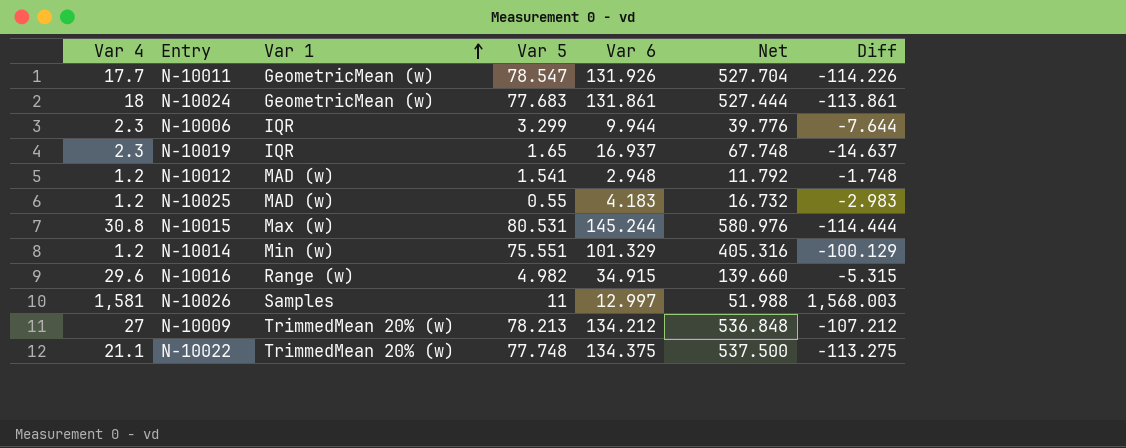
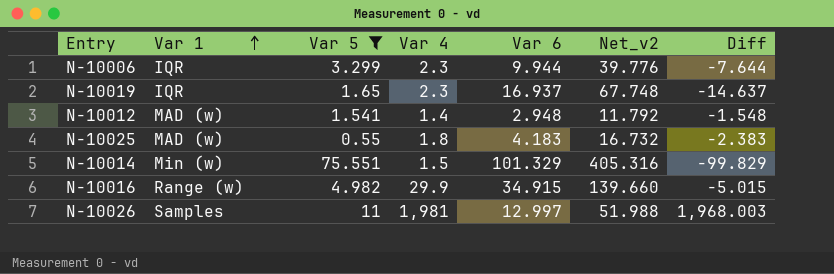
filter: none -> Var 5 <= 75.551
column Var 4 | position: 1 -> 4
column name: Net -> Net_v2
N-10012 | Var 4: 1.2 -> 1.4
N-10012 | Diff: -1.748 -> -1.548
N-10025 | Var 4: 1.2 -> 1.8
N-10025 | Diff: -2.983 -> -2.383
N-10014 | Var 4: 1.2 -> 1.5
N-10014 | Diff: -100.129 -> -99.829
N-10016 | Var 4: 29.6 -> 29.9
N-10016 | Diff: -5.315 -> -5.015
N-10026 | Var 4: 1,581 -> 1,981
N-10026 | Diff: 1,568.003 -> 1,968.003

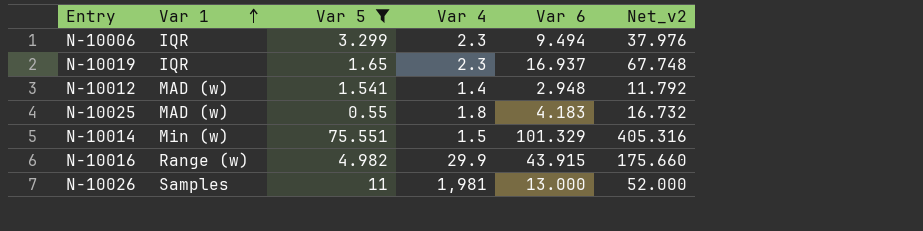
column Diff | formula: [Var 4] - [Var 6] -> none
N-10006 | Var 6: 9.944 -> 9.494
N-10006 | Net_v2: 39.776 -> 37.976
N-10016 | Var 6: 34.915 -> 43.915
N-10016 | Net_v2: 139.660 -> 175.660
N-10026 | Var 6: 12.997 -> 13.000
N-10026 | Net_v2: 51.988 -> 52.000

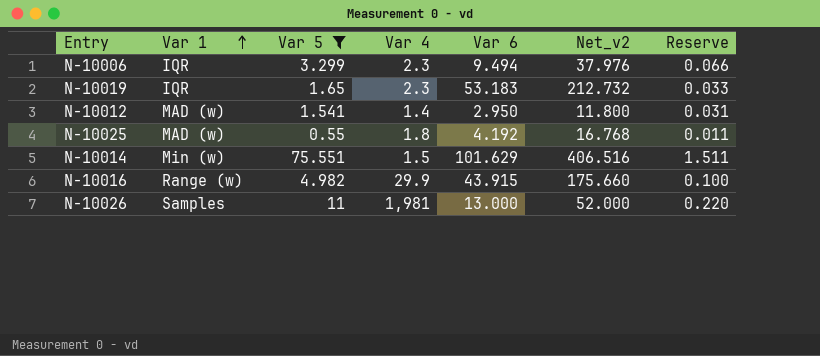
column Reserve | formula: none -> [Var 5] * 0.02
N-10019 | Var 6: 16.937 -> 53.183
N-10019 | Net_v2: 67.748 -> 212.732
N-10012 | Var 6: 2.948 -> 2.950
N-10012 | Net_v2: 11.792 -> 11.800
N-10025 | Var 6: 4.183 -> 4.192
N-10025 | Net_v2: 16.732 -> 16.768
N-10014 | Var 6: 101.329 -> 101.629
N-10014 | Net_v2: 405.316 -> 406.516

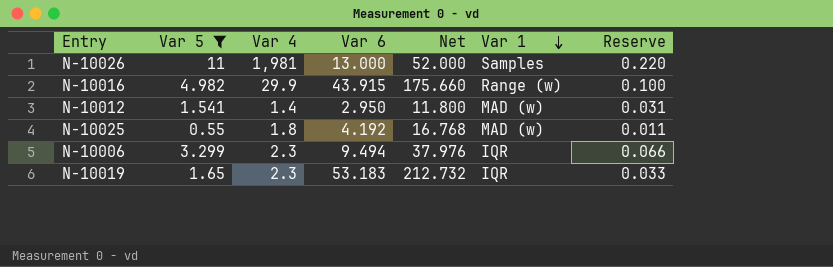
row order: Var 1 ascending -> Var 1 descending
column name: Net_v2 -> Net
column Var 1 | position: 2 -> 6
row N-10014: Min (w) | 75.551 | 1.5 | 101.629 | 406.516 | 1.511 -> none

